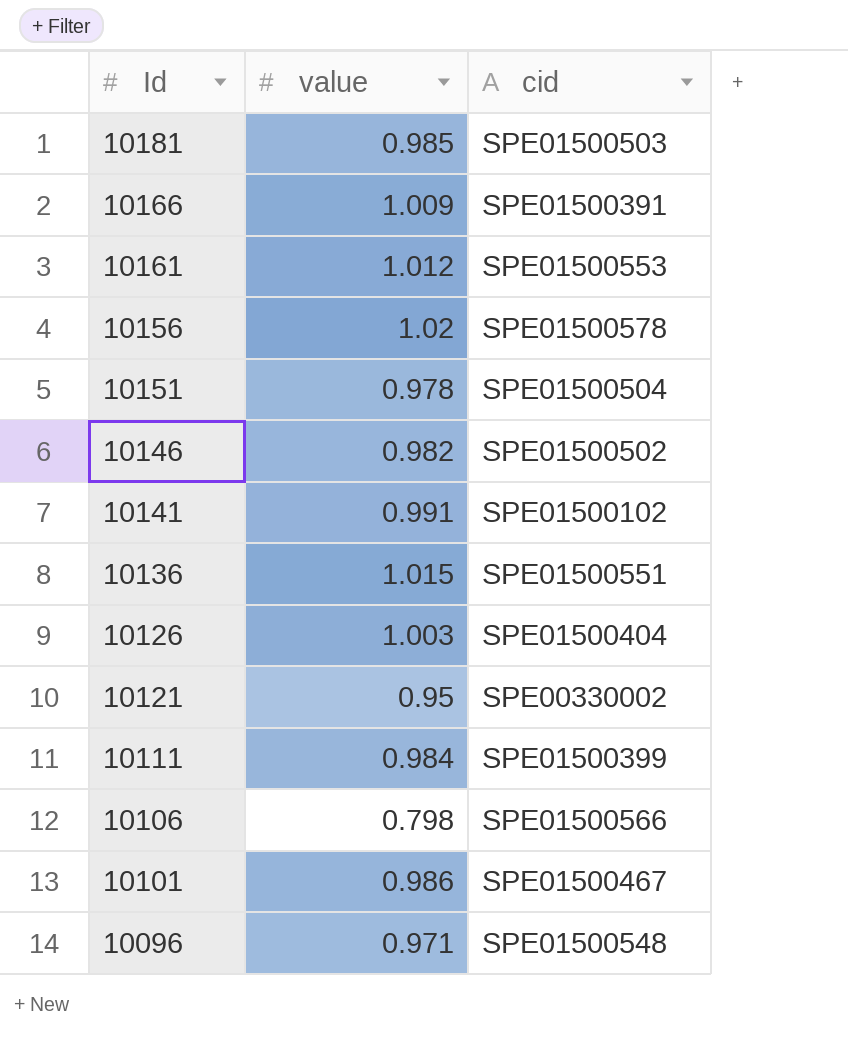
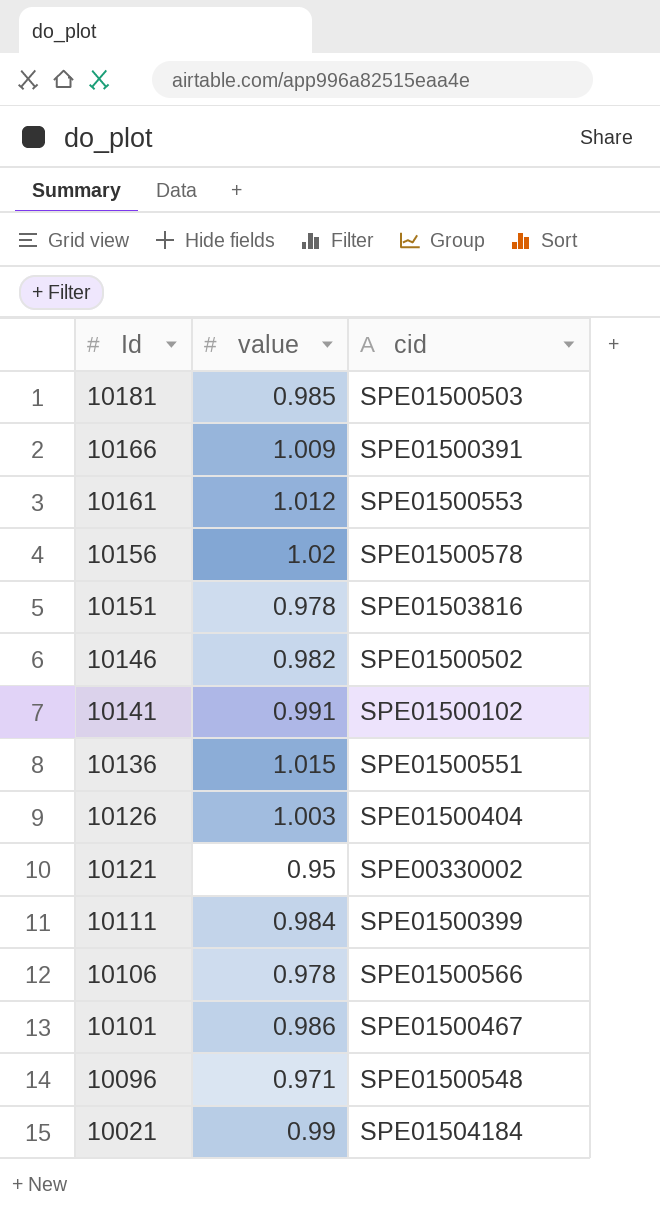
10151 | cid: SPE01500504 -> SPE01503816
10106 | value: 0.798 -> 0.978
row 10021: none -> 0.99 | SPE01504184

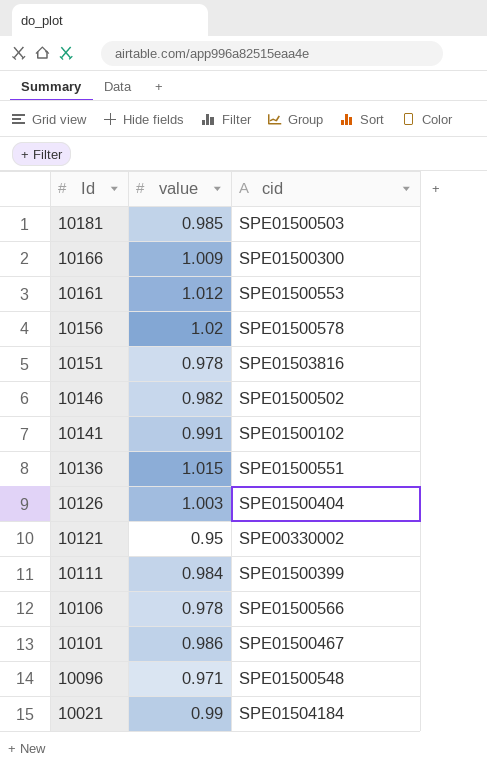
10166 | cid: SPE01500391 -> SPE01500300

